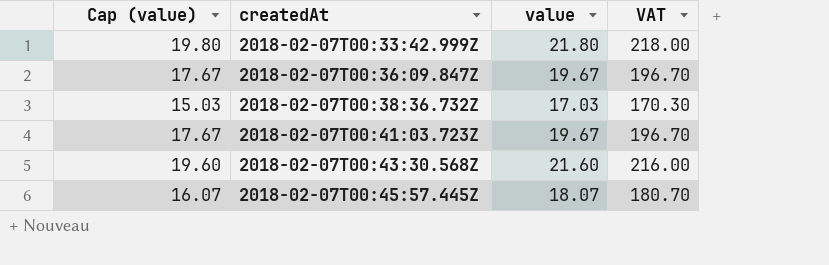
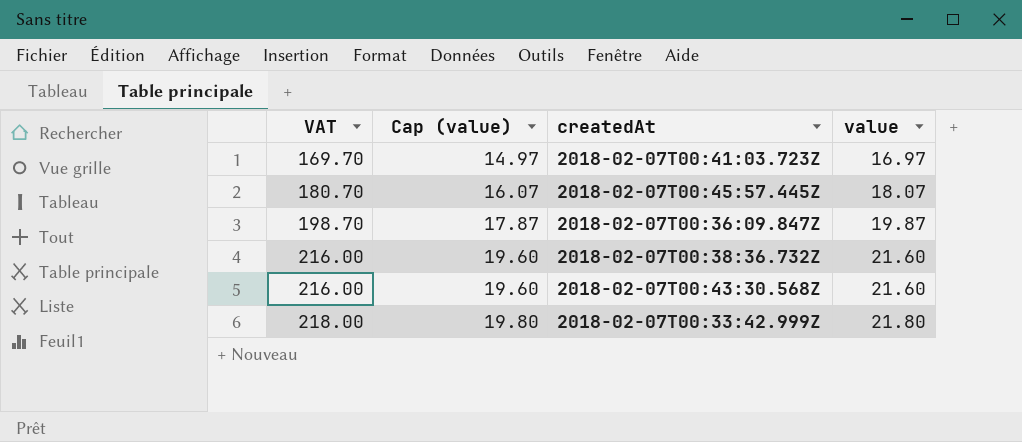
row order: createdAt ascending -> VAT ascending
column VAT | position: 4 -> 1
2018-02-07T00:41:03.723Z | VAT: 196.70 -> 169.70
2018-02-07T00:41:03.723Z | Cap (value): 17.67 -> 14.97
2018-02-07T00:41:03.723Z | value: 19.67 -> 16.97
2018-02-07T00:36:09.847Z | VAT: 196.70 -> 198.70
2018-02-07T00:36:09.847Z | Cap (value): 17.67 -> 17.87
2018-02-07T00:36:09.847Z | value: 19.67 -> 19.87
2018-02-07T00:38:36.732Z | VAT: 170.30 -> 216.00
2018-02-07T00:38:36.732Z | Cap (value): 15.03 -> 19.60
2018-02-07T00:38:36.732Z | value: 17.03 -> 21.60

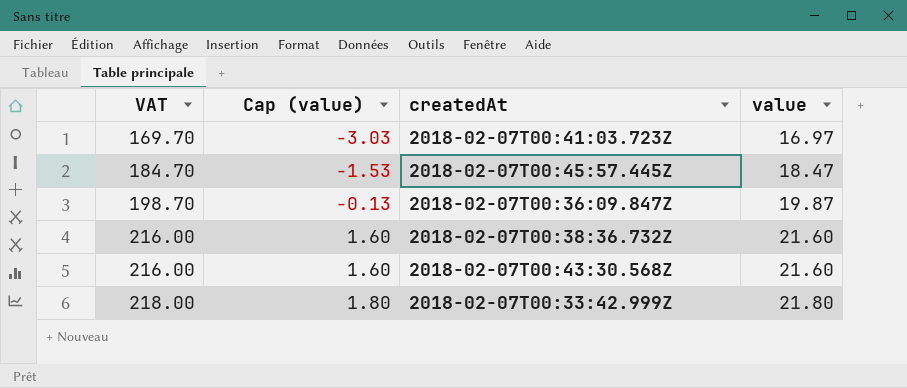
column Cap (value) | formula: [value] - 2 -> [value] - 20
2018-02-07T00:45:57.445Z | VAT: 180.70 -> 184.70
2018-02-07T00:45:57.445Z | value: 18.07 -> 18.47

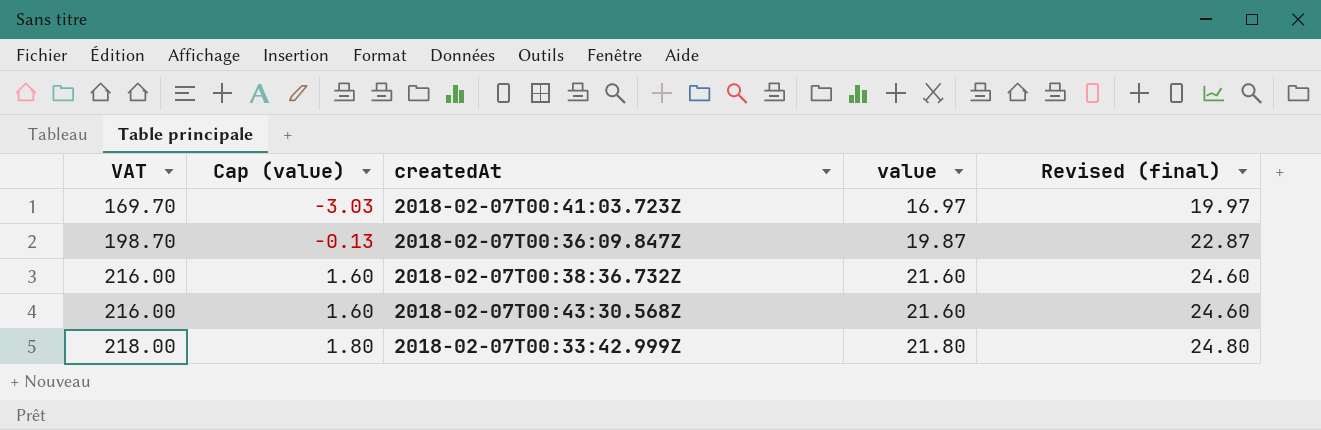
column Revised (final) | formula: none -> [value] + 3
row 2018-02-07T00:45:57.445Z: 184.70 | -1.53 | 18.47 -> none

